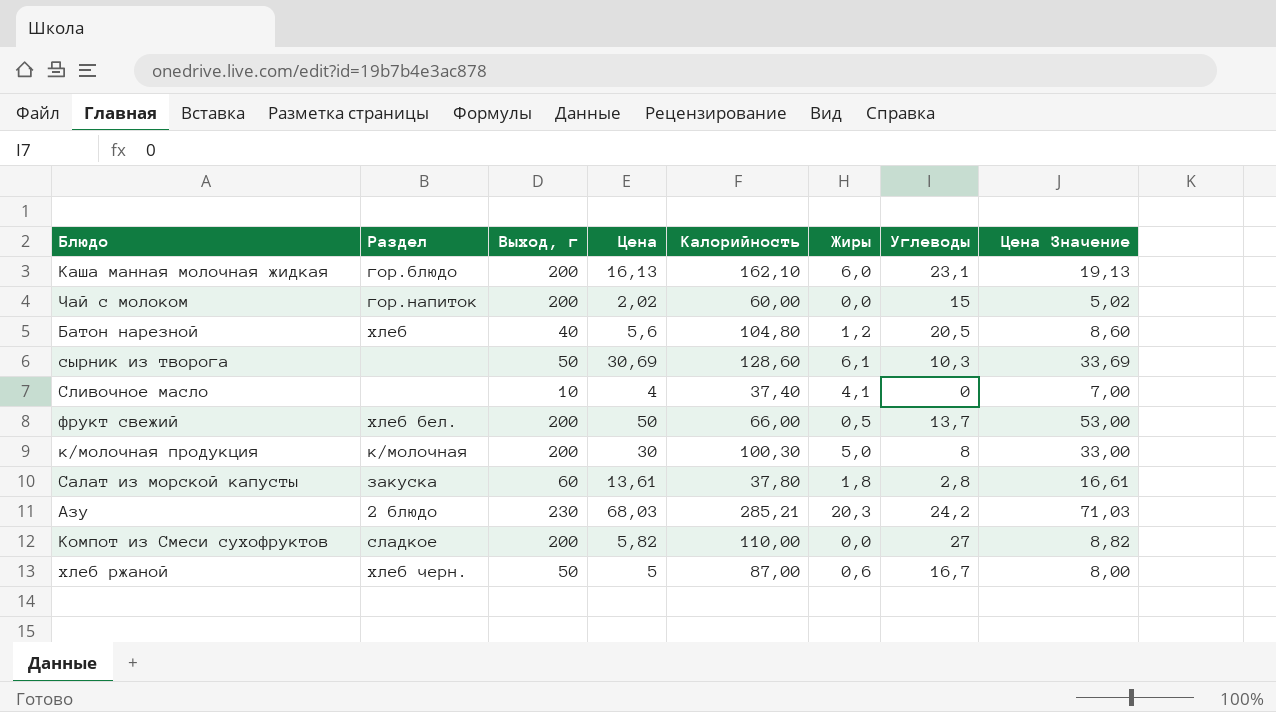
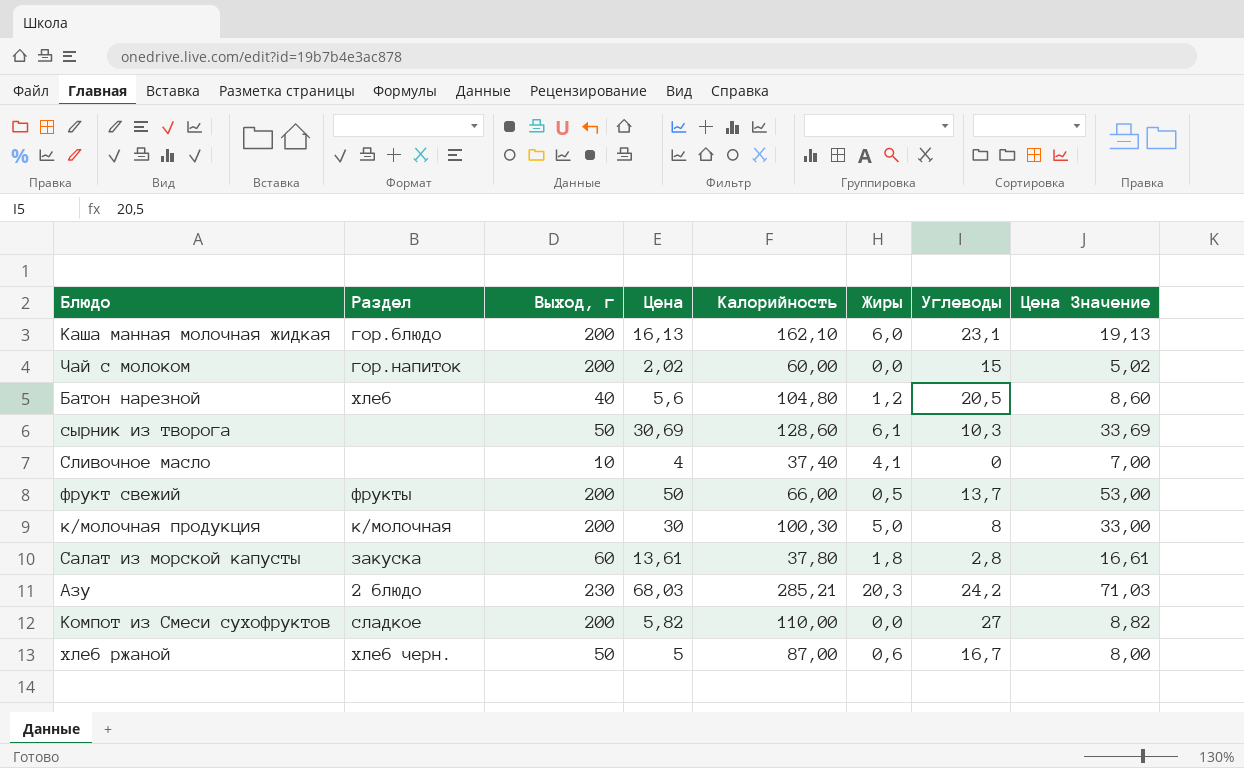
фрукт свежий | Раздел: хлеб бел. -> фрукты

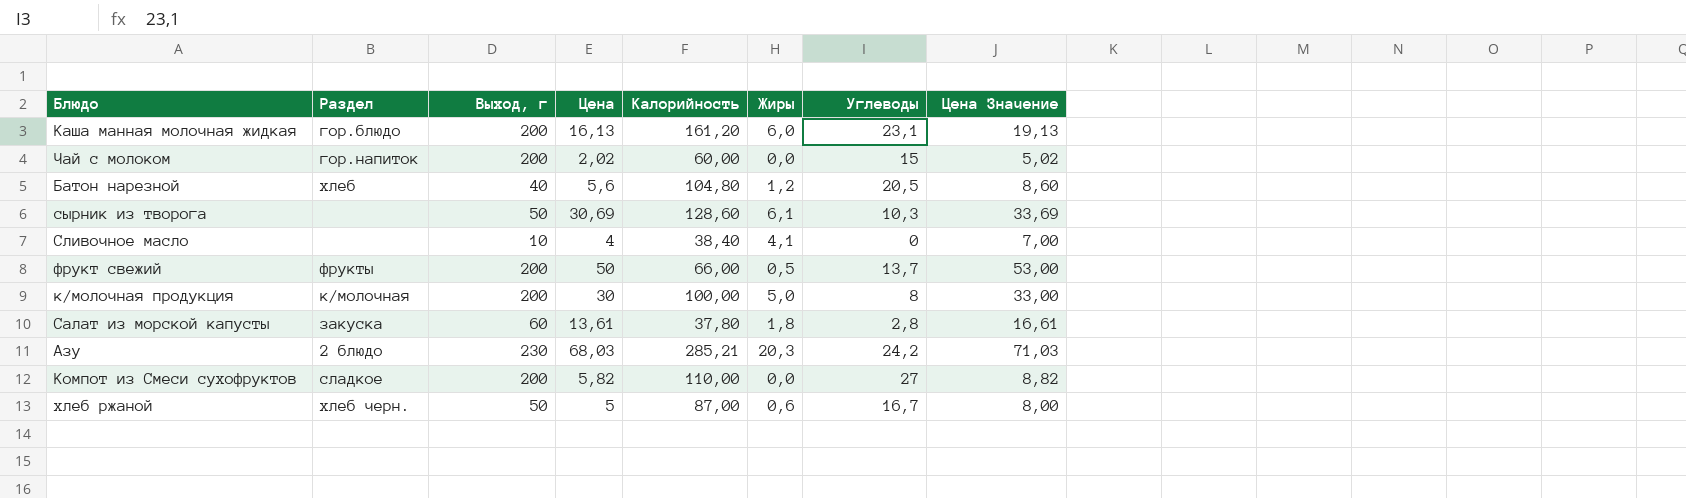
Каша манная молочная жидкая | Калорийность: 162,10 -> 161,20
Сливочное масло | Калорийность: 37,40 -> 38,40
к/молочная продукция | Калорийность: 100,30 -> 100,00

